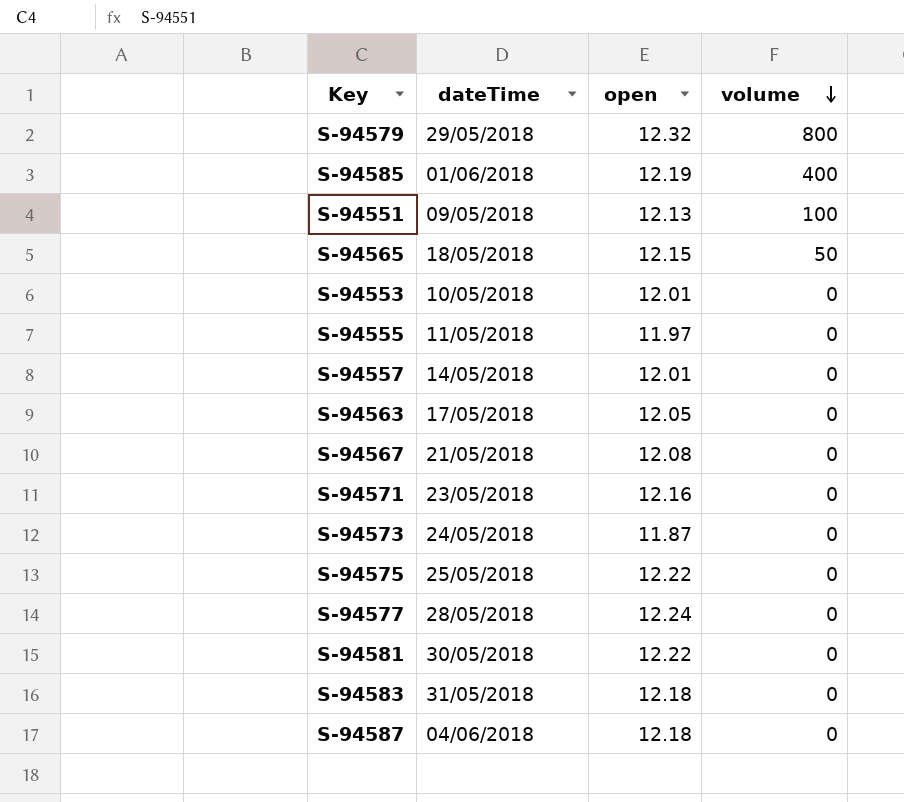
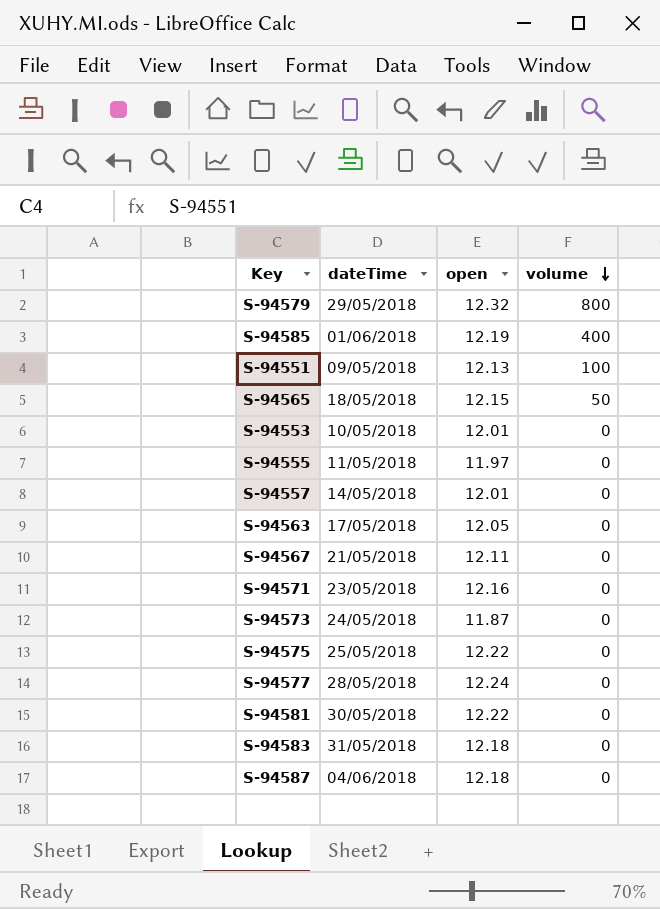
S-94567 | open: 12.08 -> 12.11

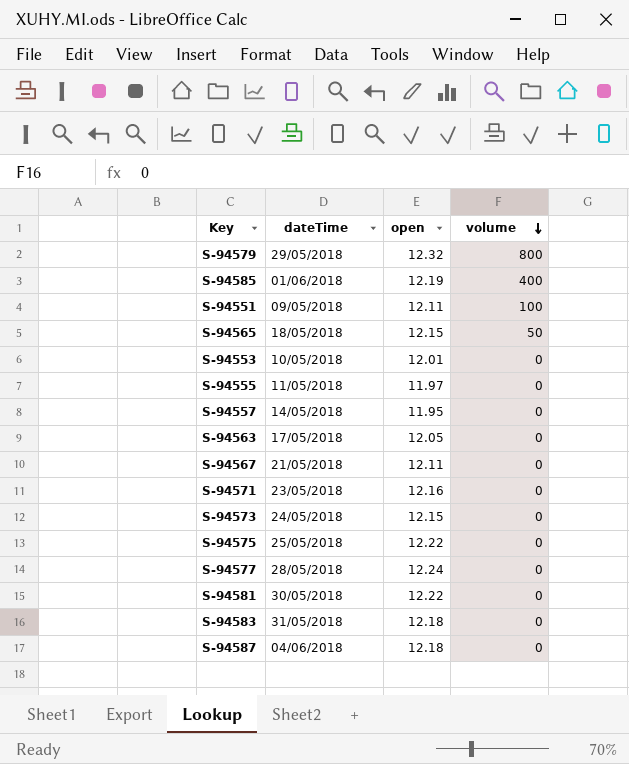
S-94551 | open: 12.13 -> 12.11
S-94557 | open: 12.01 -> 11.95
S-94573 | open: 11.87 -> 12.15

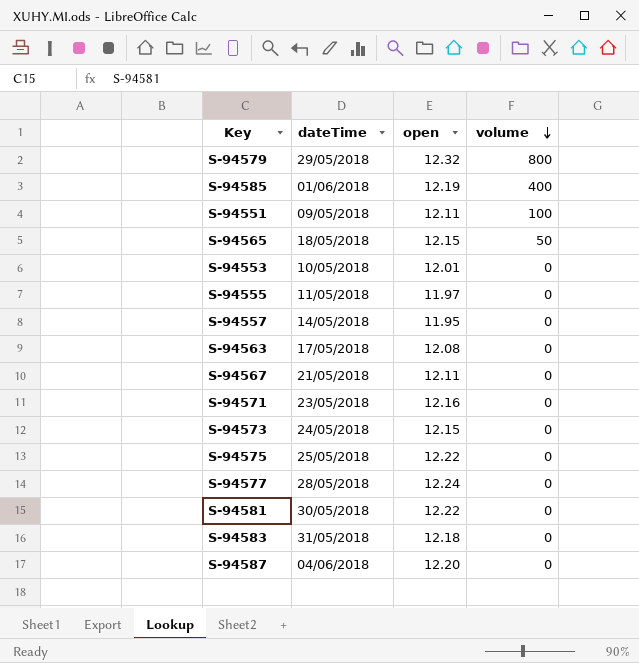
S-94563 | open: 12.05 -> 12.08
S-94587 | open: 12.18 -> 12.20

